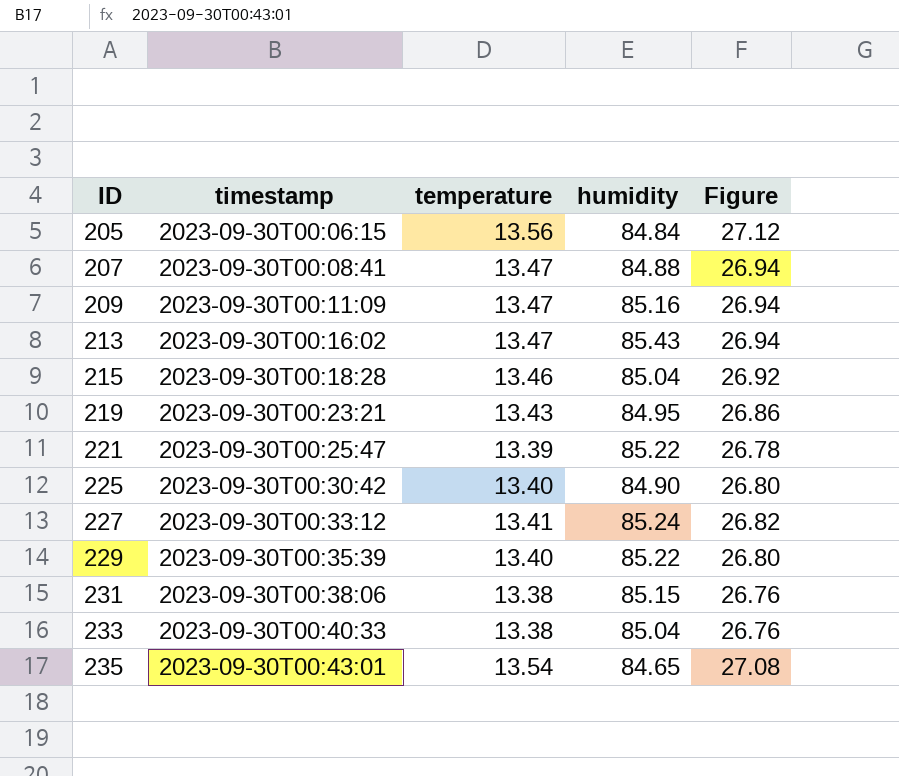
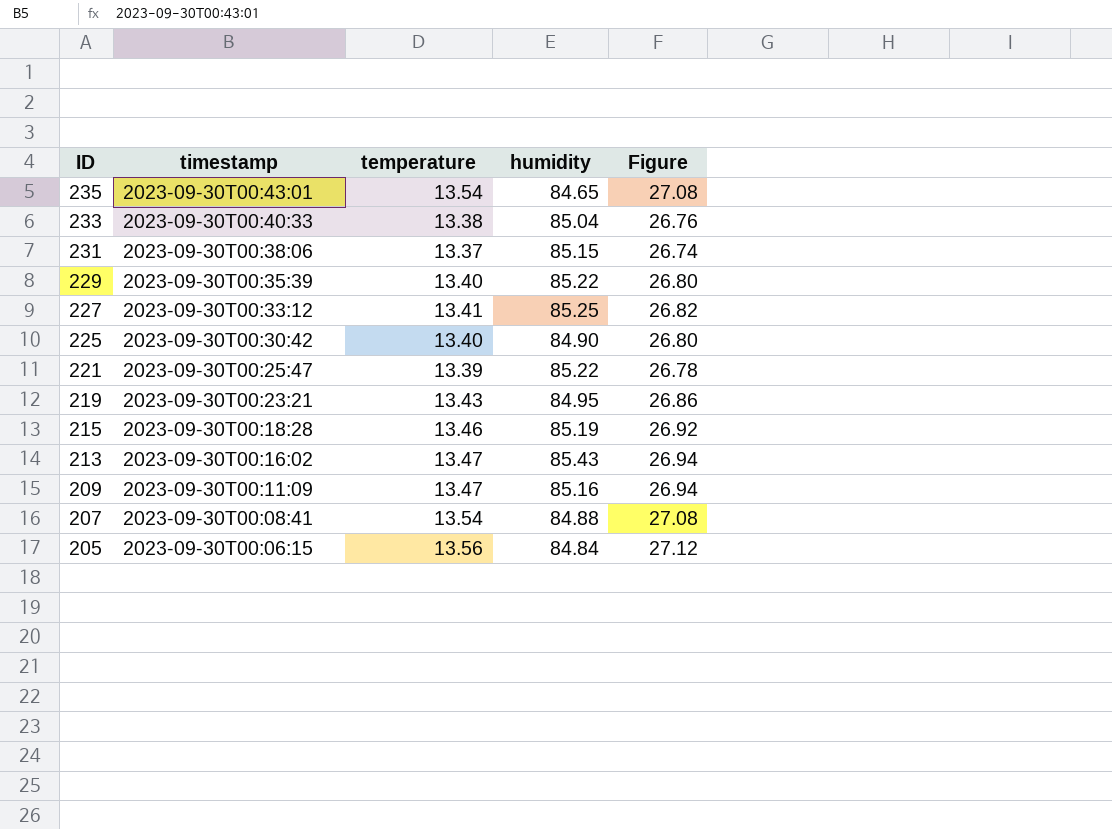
row order: ID ascending -> ID descending
231 | temperature: 13.38 -> 13.37
231 | Figure: 26.76 -> 26.74
227 | humidity: 85.24 -> 85.25
215 | humidity: 85.04 -> 85.19
207 | temperature: 13.47 -> 13.54
207 | Figure: 26.94 -> 27.08

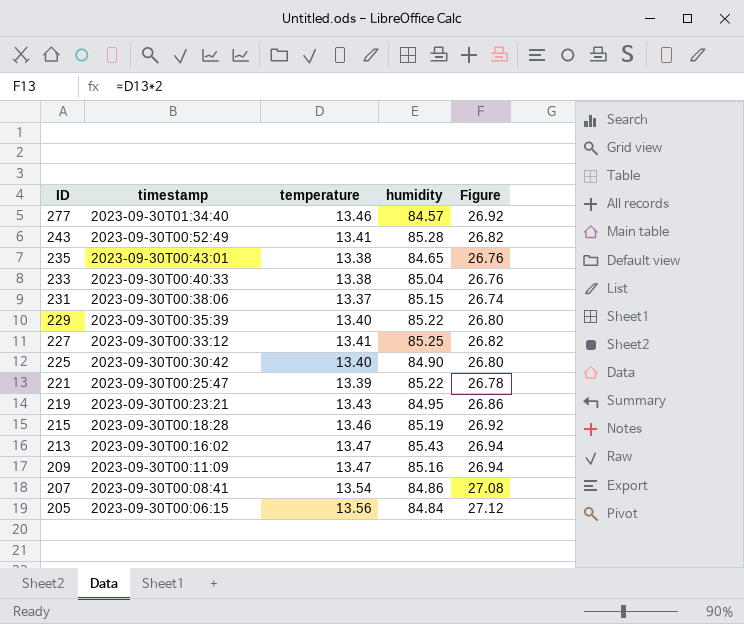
row 277: none -> 2023-09-30T01:34:40 | 13.46 | 84.57 | 26.92
row 243: none -> 2023-09-30T00:52:49 | 13.41 | 85.28 | 26.82
235 | temperature: 13.54 -> 13.38
235 | Figure: 27.08 -> 26.76
207 | humidity: 84.88 -> 84.86

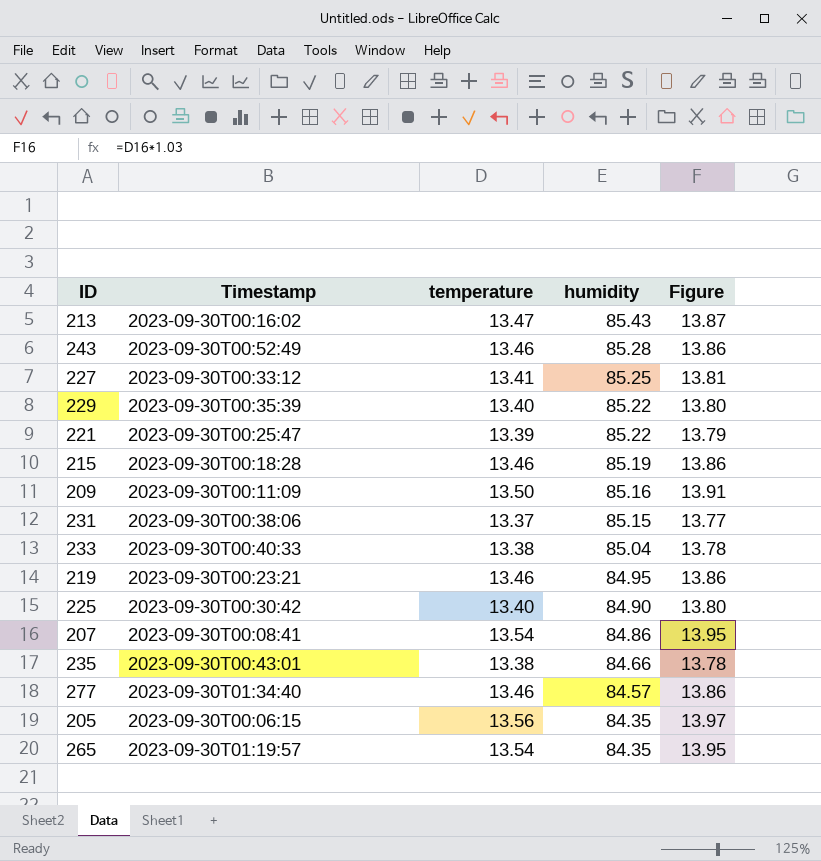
row order: ID descending -> humidity descending
column name: timestamp -> Timestamp
column Figure | formula: [temperature] * 2 -> [temperature] * 1.03
243 | temperature: 13.41 -> 13.46
209 | temperature: 13.47 -> 13.50
219 | temperature: 13.43 -> 13.46
235 | humidity: 84.65 -> 84.66
205 | humidity: 84.84 -> 84.35
row 265: none -> 2023-09-30T01:19:57 | 13.54 | 84.35 | 13.95

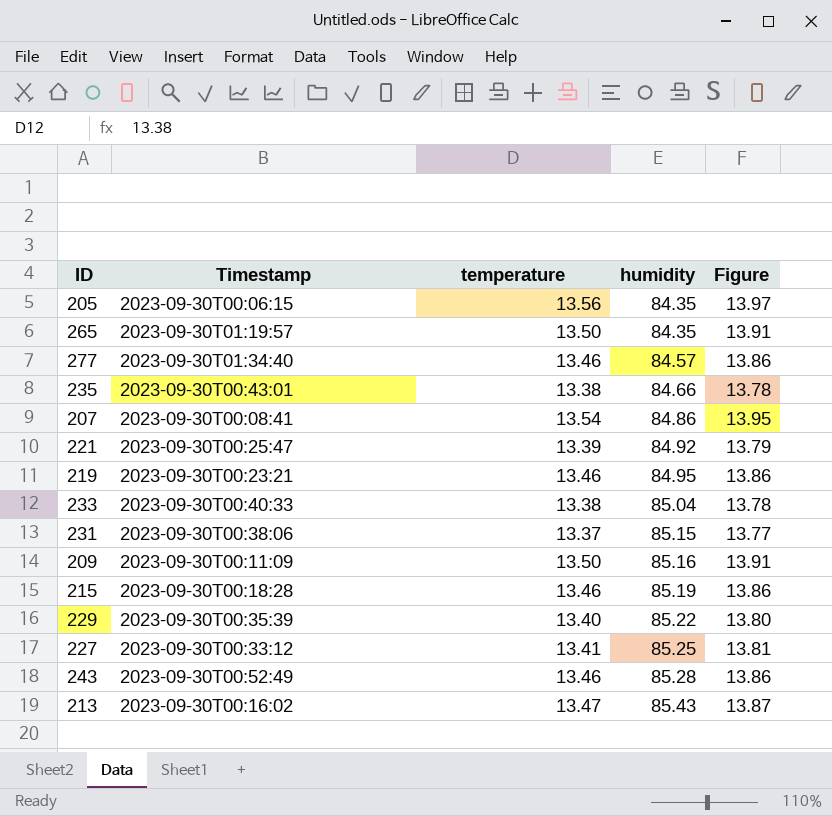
row order: humidity descending -> humidity ascending
row 225: 2023-09-30T00:30:42 | 13.40 | 84.90 | 13.80 -> none
265 | temperature: 13.54 -> 13.50
265 | Figure: 13.95 -> 13.91
221 | humidity: 85.22 -> 84.92

